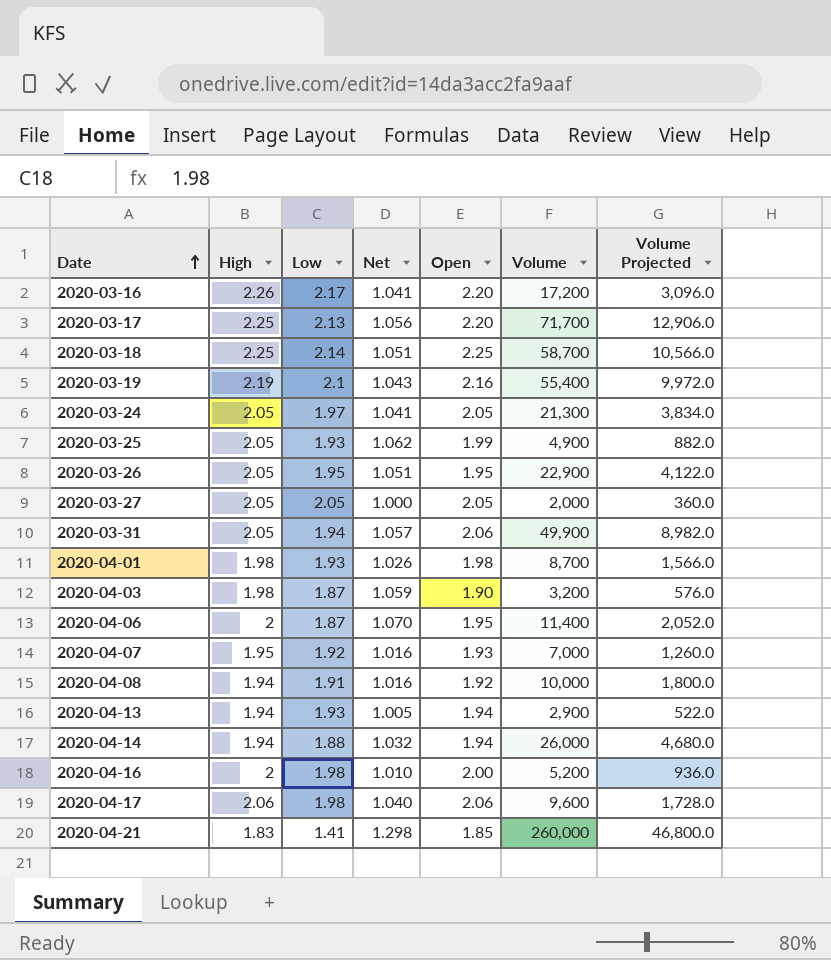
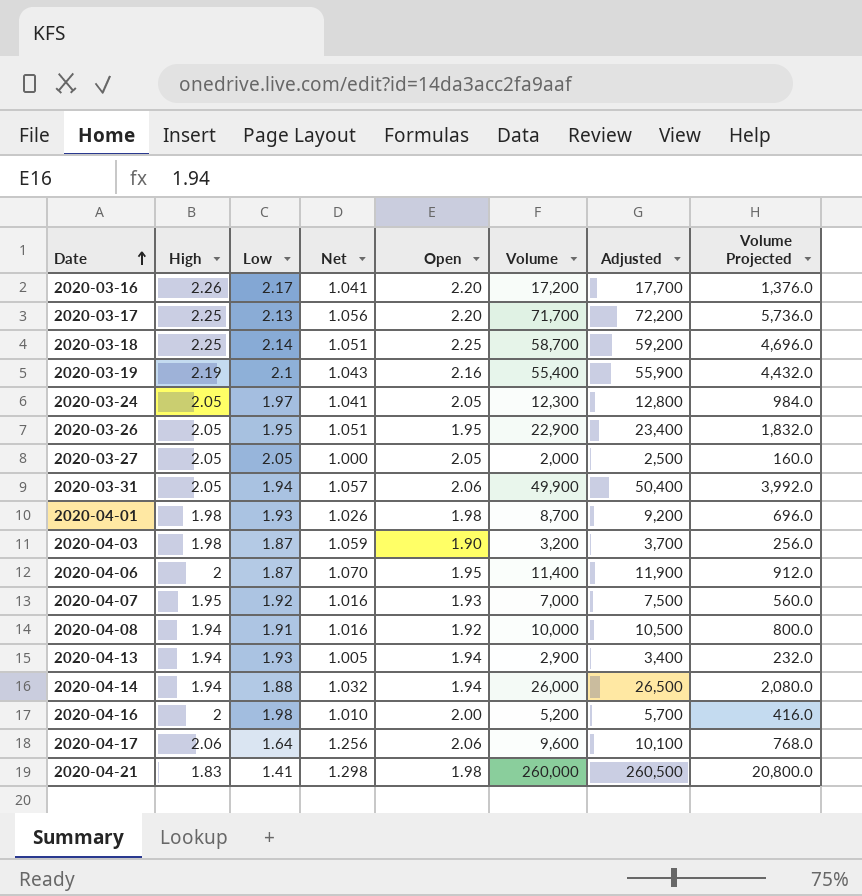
column Adjusted | formula: none -> [Volume] + 500
column Volume Projected | formula: [Volume] * 0.18 -> [Volume] * 0.08
row 2020-03-25: 2.05 | 1.93 | 1.062 | 1.99 | 4,900 | 882.0 -> none
2020-03-24 | Volume: 21,300 -> 12,300
2020-04-17 | Low: 1.98 -> 1.64
2020-04-17 | Net: 1.040 -> 1.256
2020-04-21 | Open: 1.85 -> 1.98

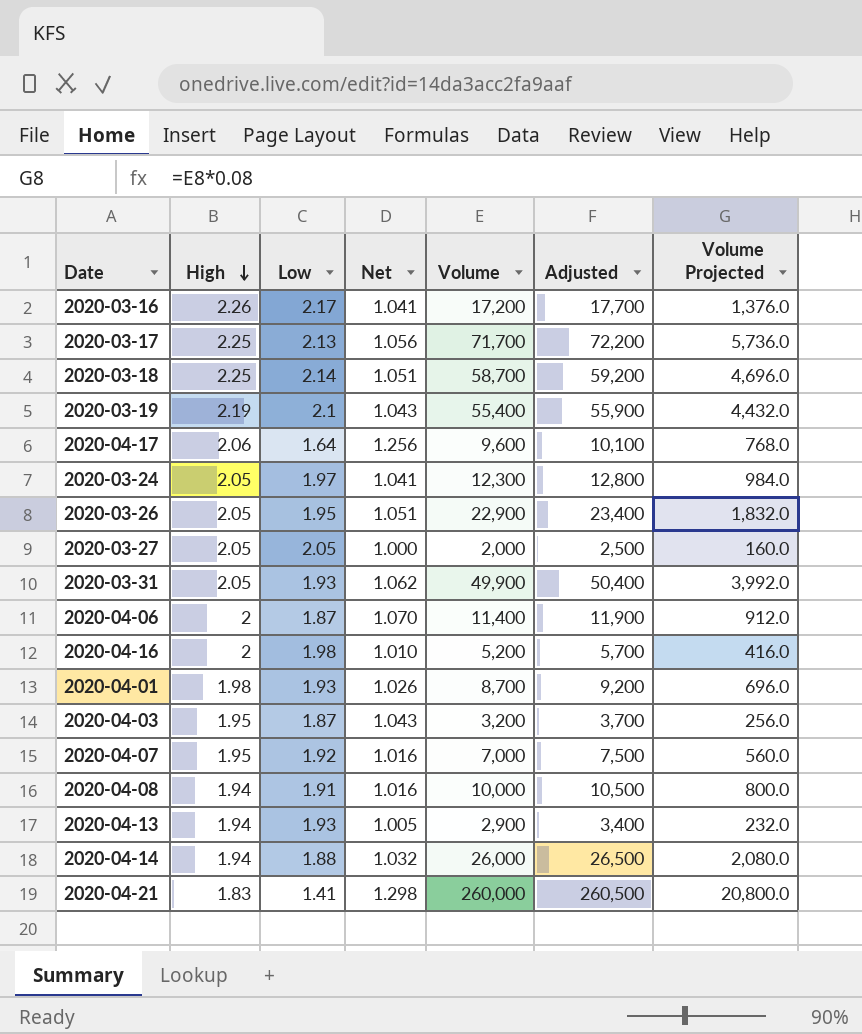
row order: Date ascending -> High descending
column Open | position: 5 -> none
2020-03-31 | Low: 1.94 -> 1.93
2020-03-31 | Net: 1.057 -> 1.062
2020-04-03 | High: 1.98 -> 1.95
2020-04-03 | Net: 1.059 -> 1.043

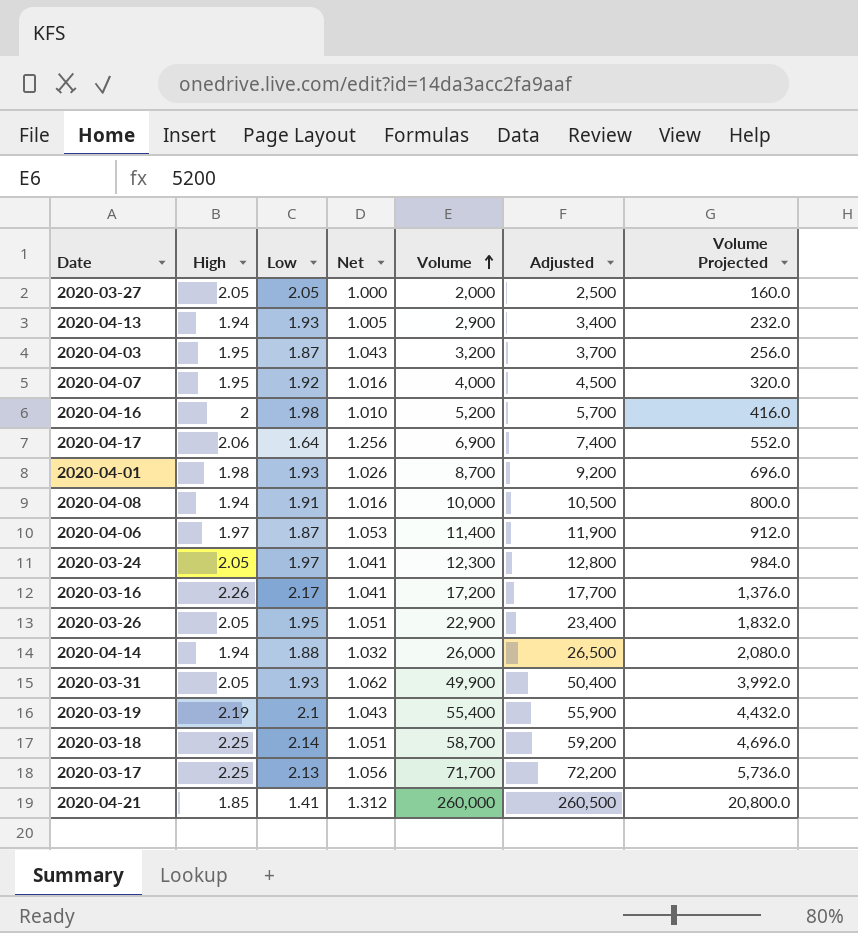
row order: High descending -> Volume ascending
2020-04-07 | Volume: 7,000 -> 4,000
2020-04-07 | Adjusted: 7,500 -> 4,500
2020-04-07 | Volume Projected: 560.0 -> 320.0
2020-04-17 | Volume: 9,600 -> 6,900
2020-04-17 | Adjusted: 10,100 -> 7,400
2020-04-17 | Volume Projected: 768.0 -> 552.0
2020-04-06 | High: 2 -> 1.97
2020-04-06 | Net: 1.070 -> 1.053
2020-04-21 | High: 1.83 -> 1.85
2020-04-21 | Net: 1.298 -> 1.312

